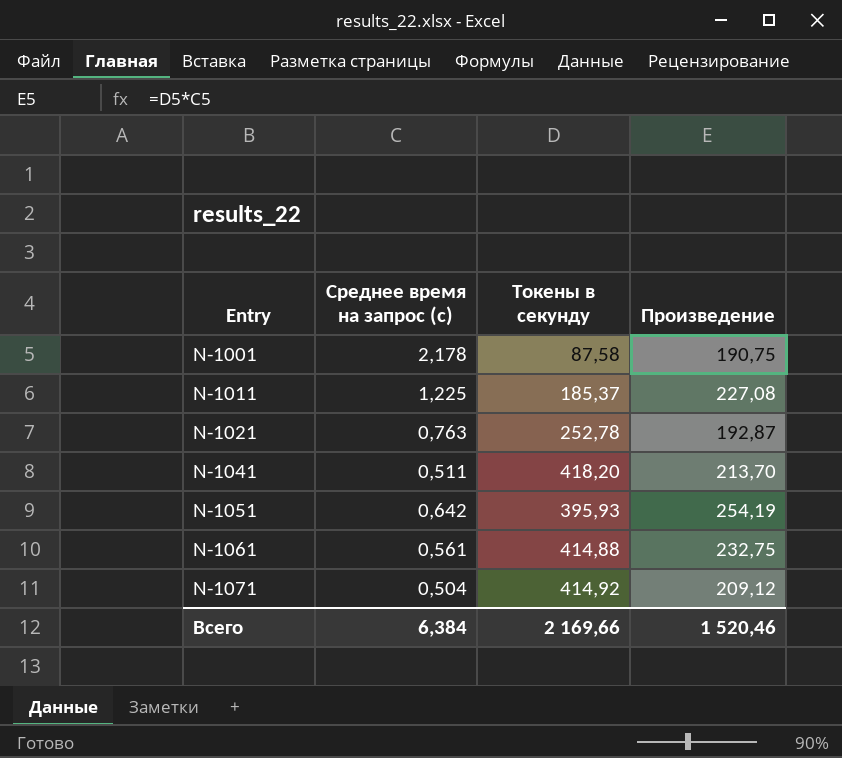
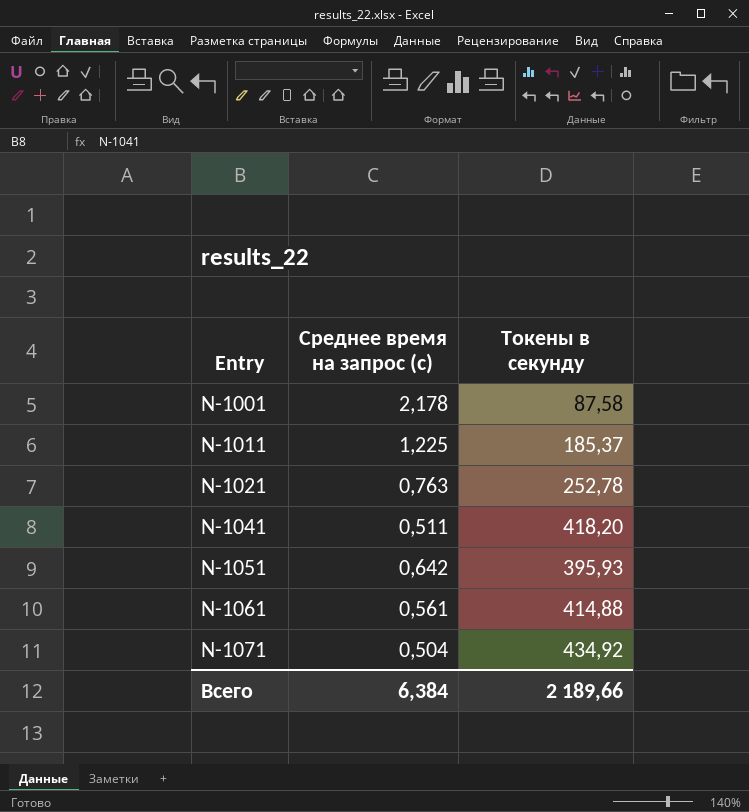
column Произведение | formula: [Среднее время на запрос (с)] * [Токены в секунду] -> none
N-1071 | Токены в секунду: 414,92 -> 434,92
Всего | Токены в секунду: 2 169,66 -> 2 189,66

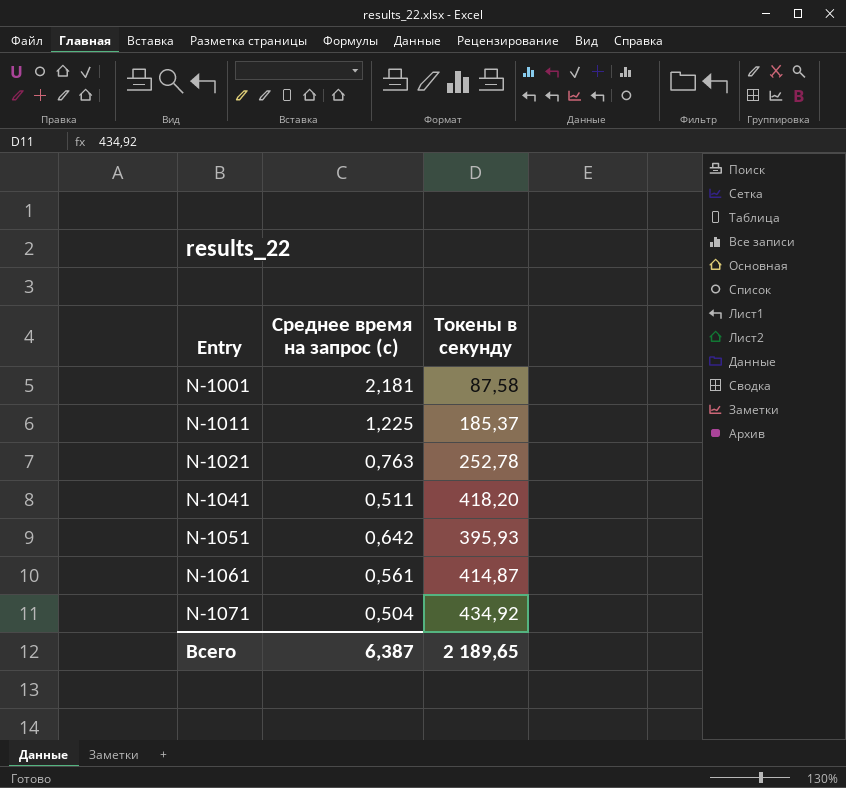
N-1001 | Среднее время на запрос (с): 2,178 -> 2,181
N-1061 | Токены в секунду: 414,88 -> 414,87
Всего | Среднее время на запрос (с): 6,384 -> 6,387
Всего | Токены в секунду: 2 189,66 -> 2 189,65

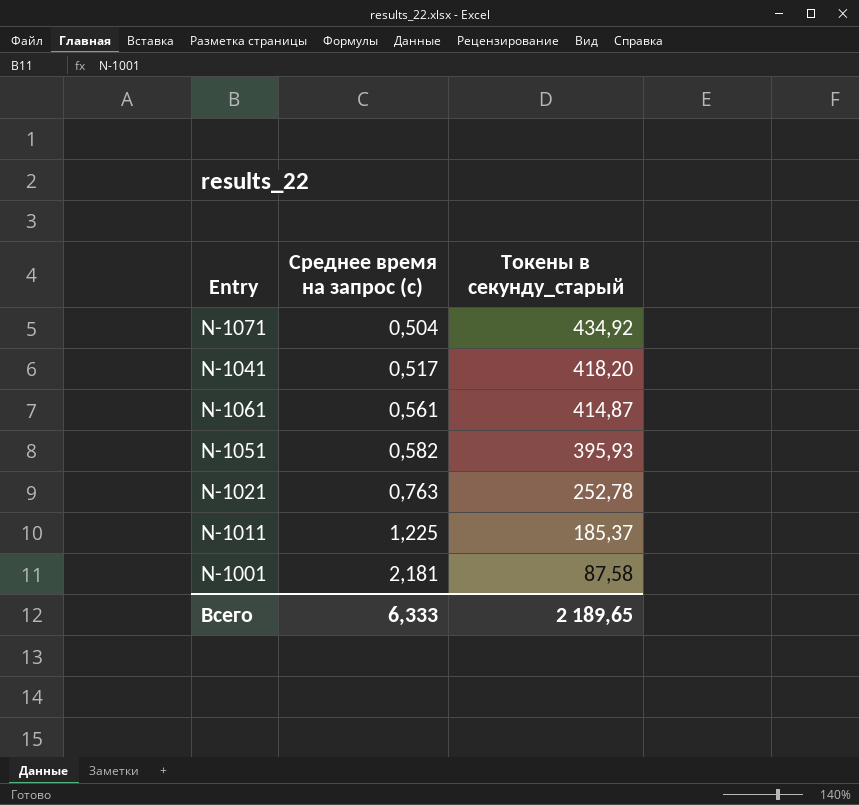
row order: Entry ascending -> Среднее время на запрос (с) ascending
column name: Токены в секунду -> Токены в секунду_старый
N-1041 | Среднее время на запрос (с): 0,511 -> 0,517
N-1051 | Среднее время на запрос (с): 0,642 -> 0,582
Всего | Среднее время на запрос (с): 6,387 -> 6,333

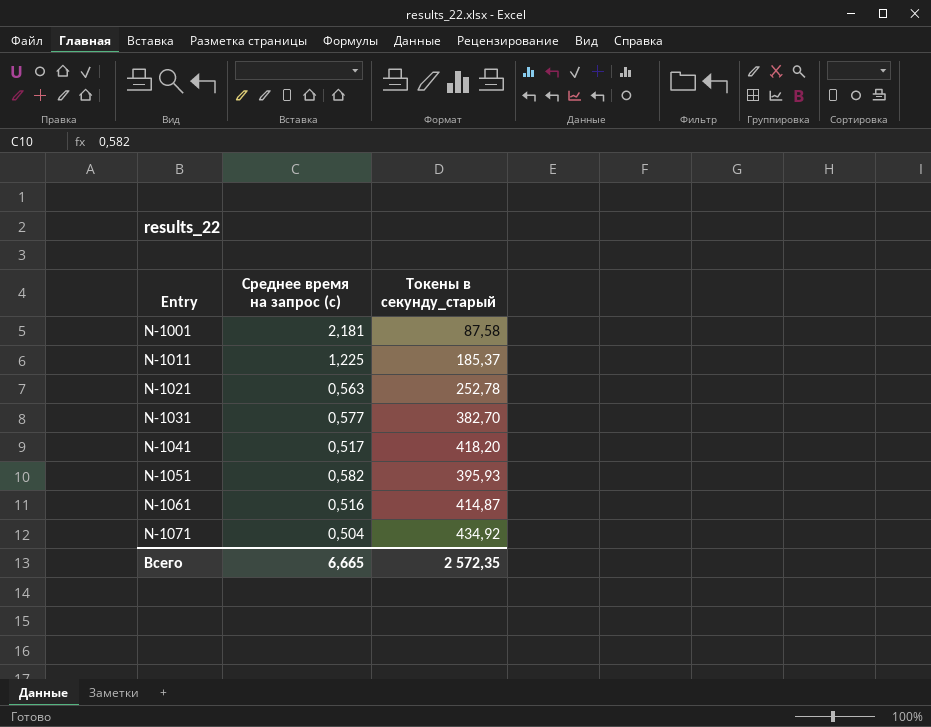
row order: Среднее время на запрос (с) ascending -> Entry ascending
N-1021 | Среднее время на запрос (с): 0,763 -> 0,563
row N-1031: none -> 0,577 | 382,70
N-1061 | Среднее время на запрос (с): 0,561 -> 0,516
Всего | Среднее время на запрос (с): 6,333 -> 6,665
Всего | Токены в секунду_старый: 2 189,65 -> 2 572,35

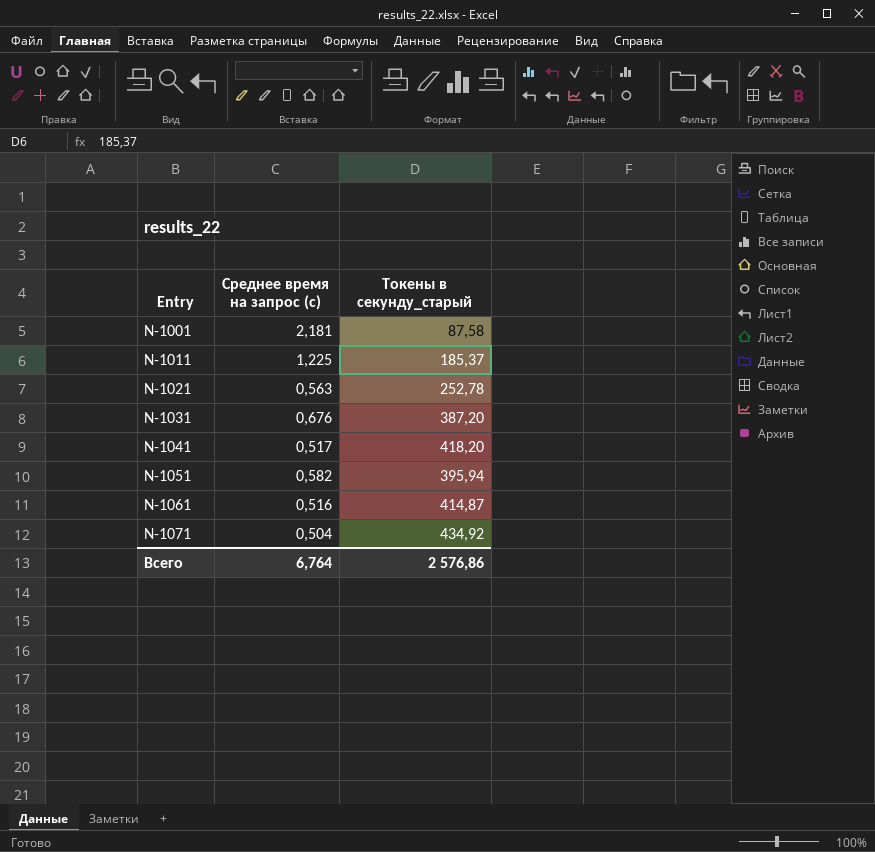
N-1031 | Среднее время на запрос (с): 0,577 -> 0,676
N-1031 | Токены в секунду_старый: 382,70 -> 387,20
N-1051 | Токены в секунду_старый: 395,93 -> 395,94
Всего | Среднее время на запрос (с): 6,665 -> 6,764
Всего | Токены в секунду_старый: 2 572,35 -> 2 576,86

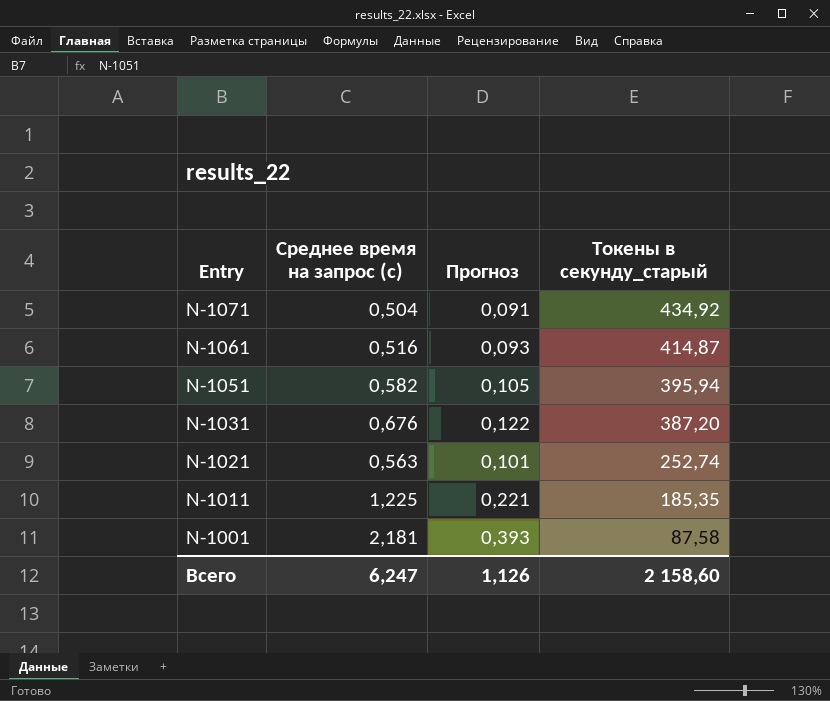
row order: Entry ascending -> Entry descending
column Прогноз | formula: none -> [Среднее время на запрос (с)] * 0,18
row N-1041: 0,517 | 418,20 -> none
N-1021 | Токены в секунду_старый: 252,78 -> 252,74
N-1011 | Токены в секунду_старый: 185,37 -> 185,35
Всего | Среднее время на запрос (с): 6,764 -> 6,247
Всего | Токены в секунду_старый: 2 576,86 -> 2 158,60

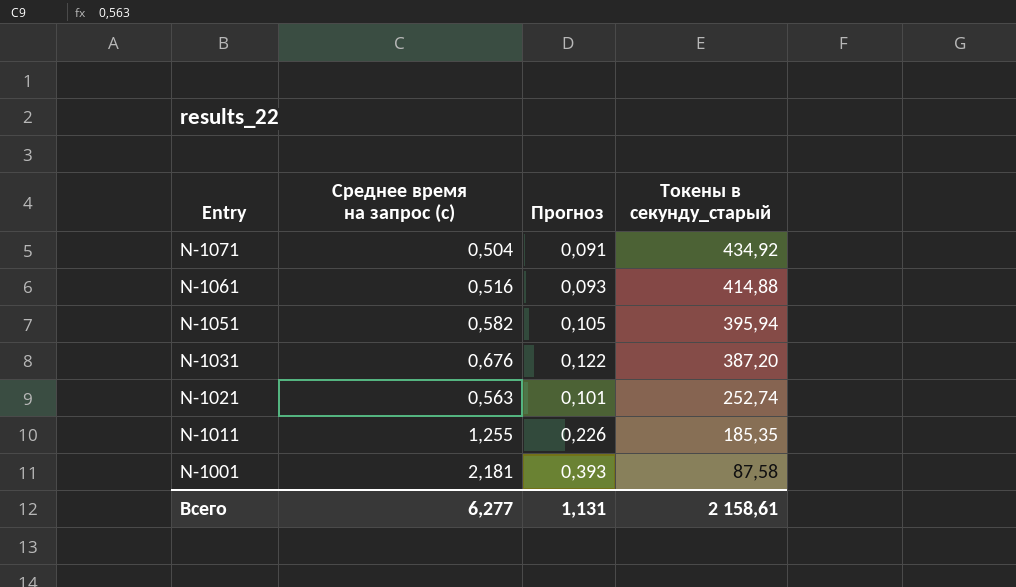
N-1061 | Токены в секунду_старый: 414,87 -> 414,88
N-1011 | Среднее время на запрос (с): 1,225 -> 1,255
N-1011 | Прогноз: 0,221 -> 0,226
Всего | Среднее время на запрос (с): 6,247 -> 6,277
Всего | Прогноз: 1,126 -> 1,131
Всего | Токены в секунду_старый: 2 158,60 -> 2 158,61

